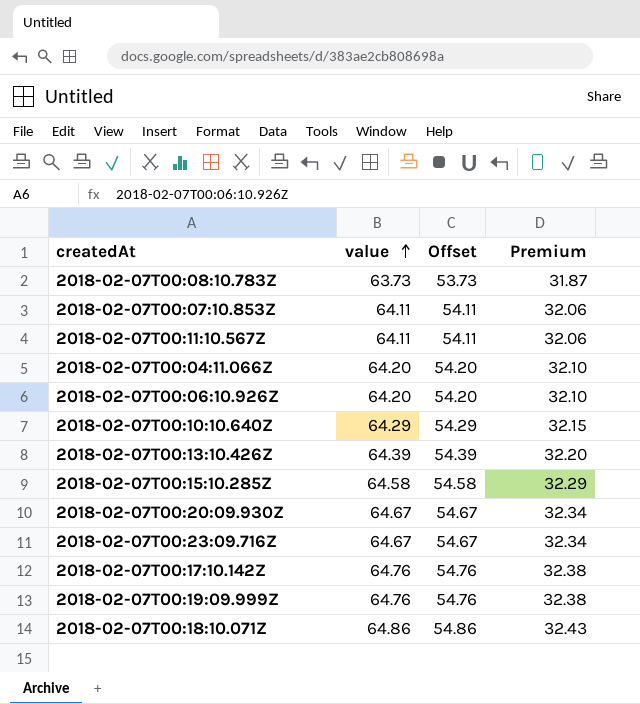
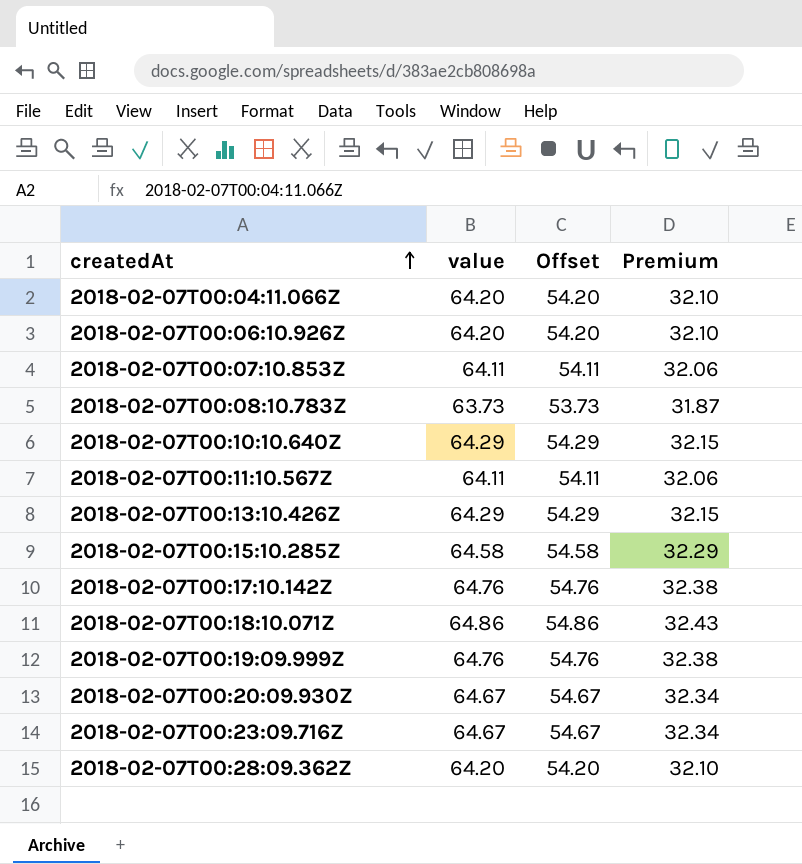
row order: value ascending -> createdAt ascending
2018-02-07T00:13:10.426Z | value: 64.39 -> 64.29
2018-02-07T00:13:10.426Z | Offset: 54.39 -> 54.29
2018-02-07T00:13:10.426Z | Premium: 32.20 -> 32.15
row 2018-02-07T00:28:09.362Z: none -> 64.20 | 54.20 | 32.10

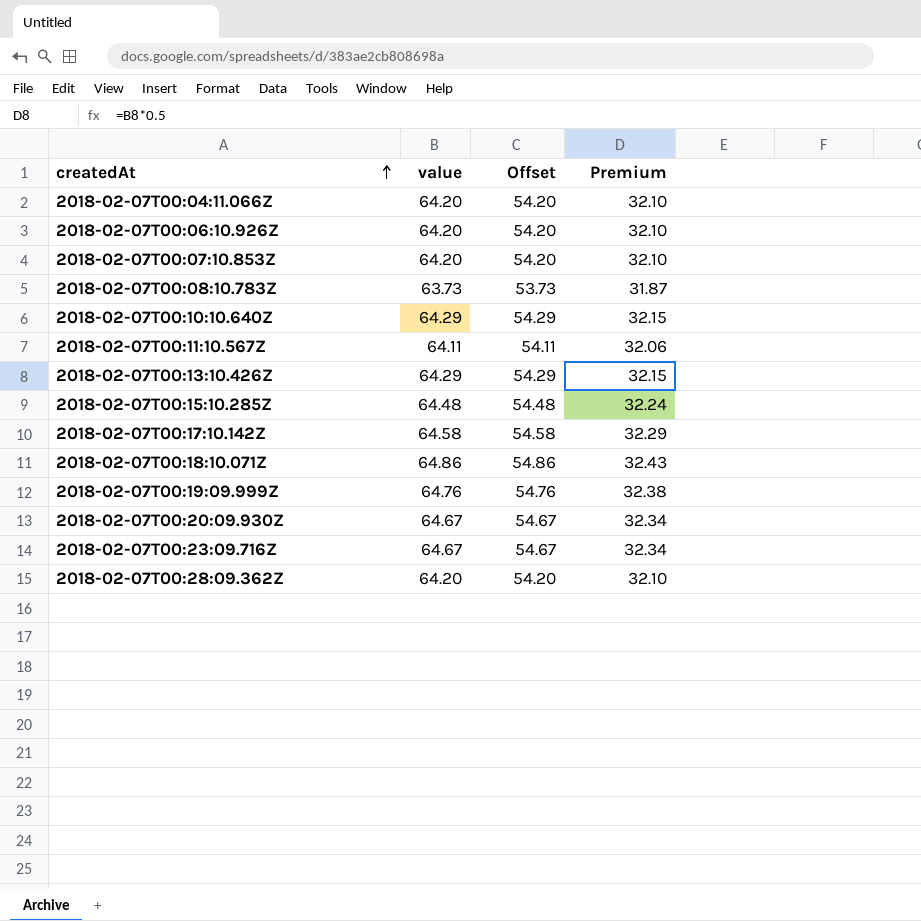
2018-02-07T00:07:10.853Z | value: 64.11 -> 64.20
2018-02-07T00:07:10.853Z | Offset: 54.11 -> 54.20
2018-02-07T00:07:10.853Z | Premium: 32.06 -> 32.10
2018-02-07T00:15:10.285Z | value: 64.58 -> 64.48
2018-02-07T00:15:10.285Z | Offset: 54.58 -> 54.48
2018-02-07T00:15:10.285Z | Premium: 32.29 -> 32.24
2018-02-07T00:17:10.142Z | value: 64.76 -> 64.58
2018-02-07T00:17:10.142Z | Offset: 54.76 -> 54.58
2018-02-07T00:17:10.142Z | Premium: 32.38 -> 32.29

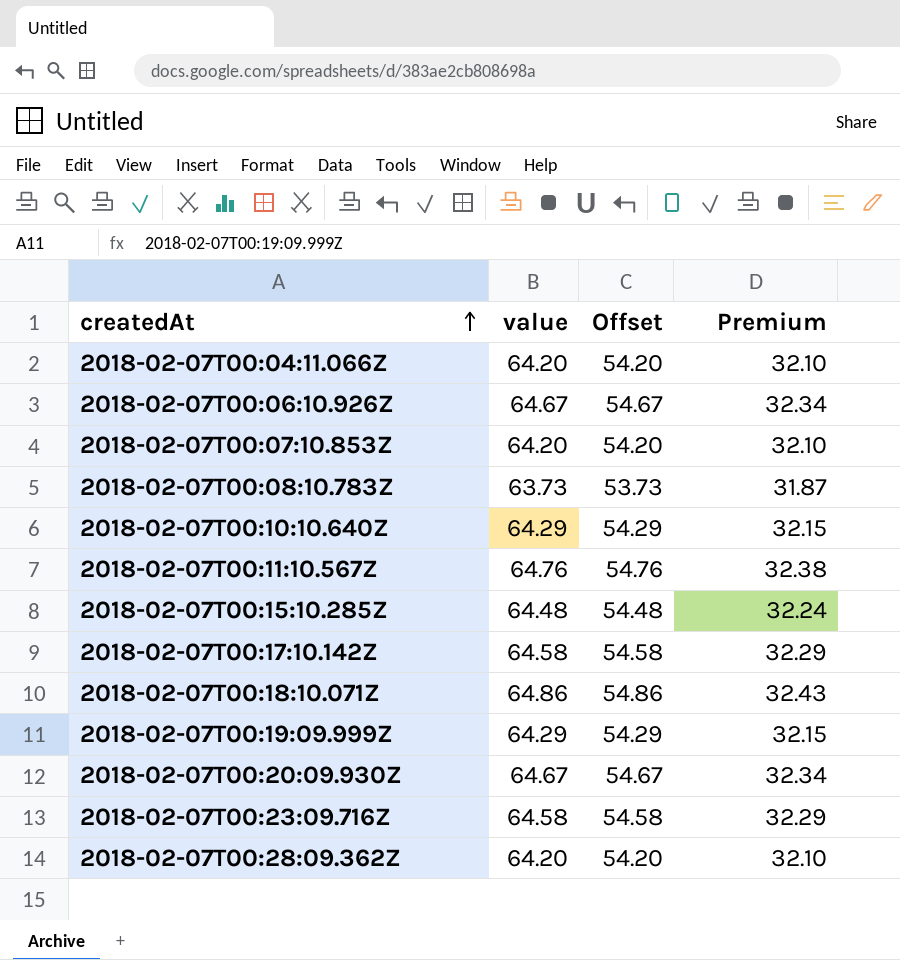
row 2018-02-07T00:13:10.426Z: 64.29 | 54.29 | 32.15 -> none
2018-02-07T00:06:10.926Z | value: 64.20 -> 64.67
2018-02-07T00:06:10.926Z | Offset: 54.20 -> 54.67
2018-02-07T00:06:10.926Z | Premium: 32.10 -> 32.34
2018-02-07T00:11:10.567Z | value: 64.11 -> 64.76
2018-02-07T00:11:10.567Z | Offset: 54.11 -> 54.76
2018-02-07T00:11:10.567Z | Premium: 32.06 -> 32.38
2018-02-07T00:19:09.999Z | value: 64.76 -> 64.29
2018-02-07T00:19:09.999Z | Offset: 54.76 -> 54.29
2018-02-07T00:19:09.999Z | Premium: 32.38 -> 32.15
2018-02-07T00:23:09.716Z | value: 64.67 -> 64.58
2018-02-07T00:23:09.716Z | Offset: 54.67 -> 54.58
2018-02-07T00:23:09.716Z | Premium: 32.34 -> 32.29

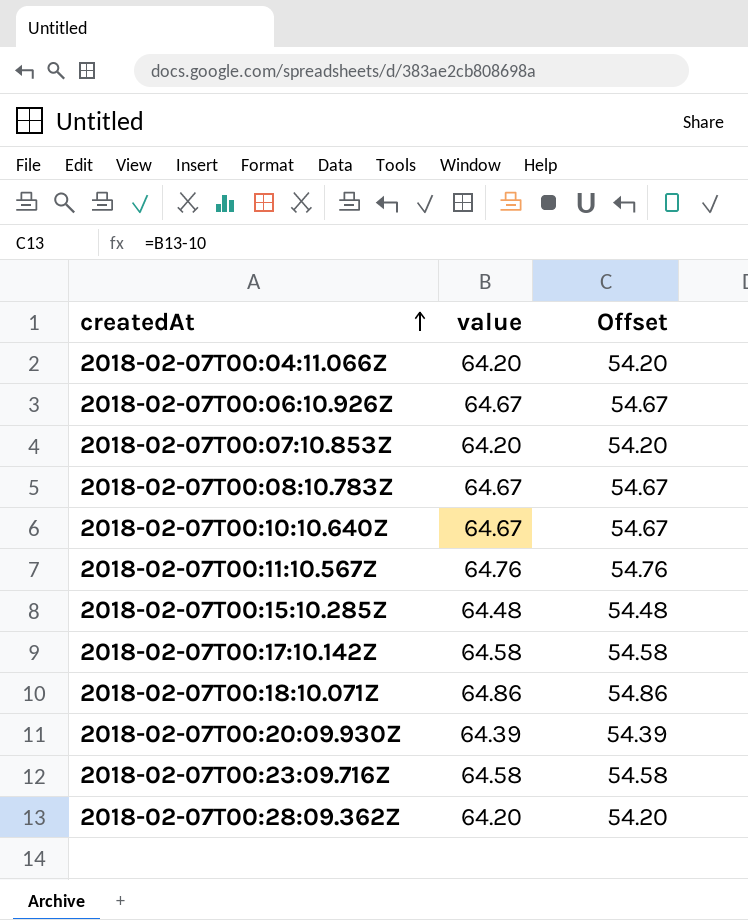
column Premium | formula: [value] * 0.5 -> none
row 2018-02-07T00:19:09.999Z: 64.29 | 54.29 | 32.15 -> none
2018-02-07T00:08:10.783Z | value: 63.73 -> 64.67
2018-02-07T00:08:10.783Z | Offset: 53.73 -> 54.67
2018-02-07T00:10:10.640Z | value: 64.29 -> 64.67
2018-02-07T00:10:10.640Z | Offset: 54.29 -> 54.67
2018-02-07T00:20:09.930Z | value: 64.67 -> 64.39
2018-02-07T00:20:09.930Z | Offset: 54.67 -> 54.39

